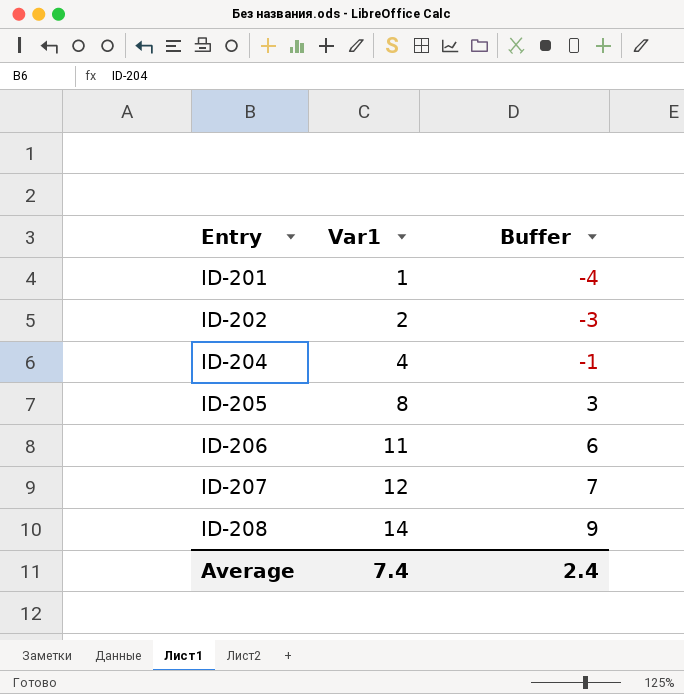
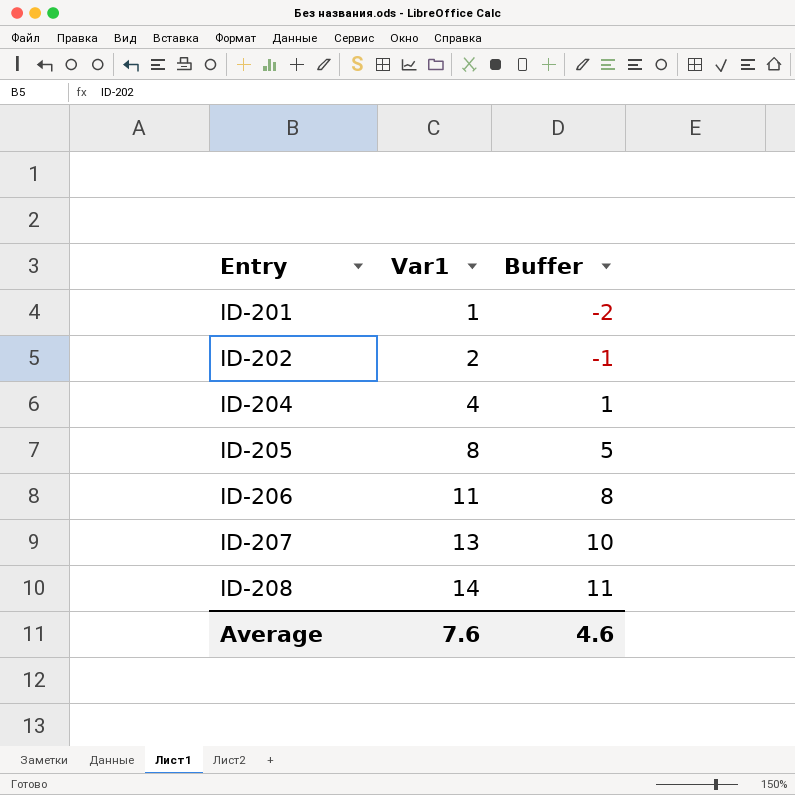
column Buffer | formula: [Var1] - 5 -> [Var1] - 3
ID-207 | Var1: 12 -> 13
Average | Var1: 7.4 -> 7.6
Average | Buffer: 2.4 -> 4.6

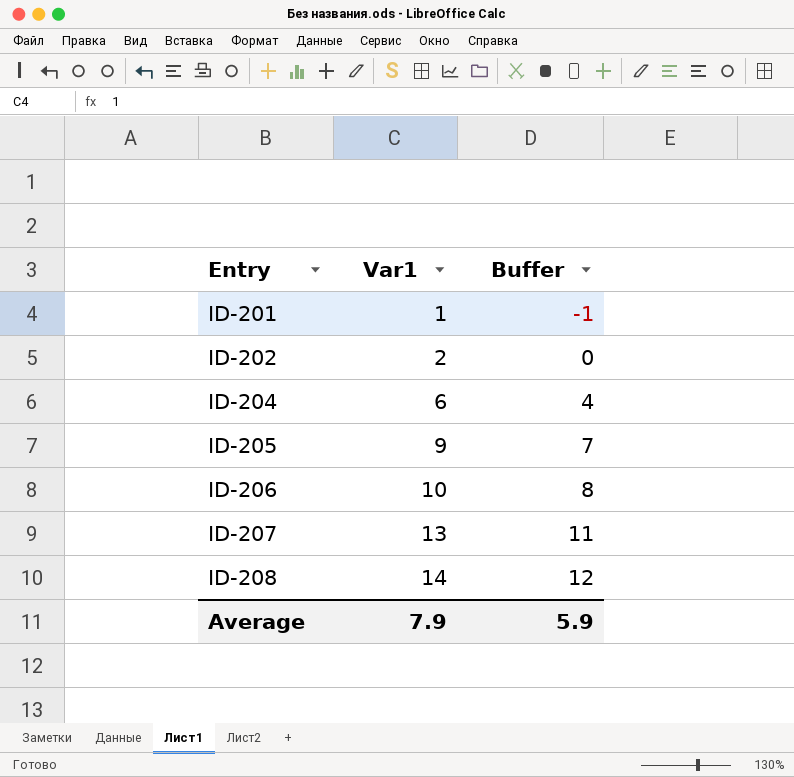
column Buffer | formula: [Var1] - 3 -> [Var1] - 2
ID-204 | Var1: 4 -> 6
ID-205 | Var1: 8 -> 9
ID-206 | Var1: 11 -> 10
Average | Var1: 7.6 -> 7.9
Average | Buffer: 4.6 -> 5.9

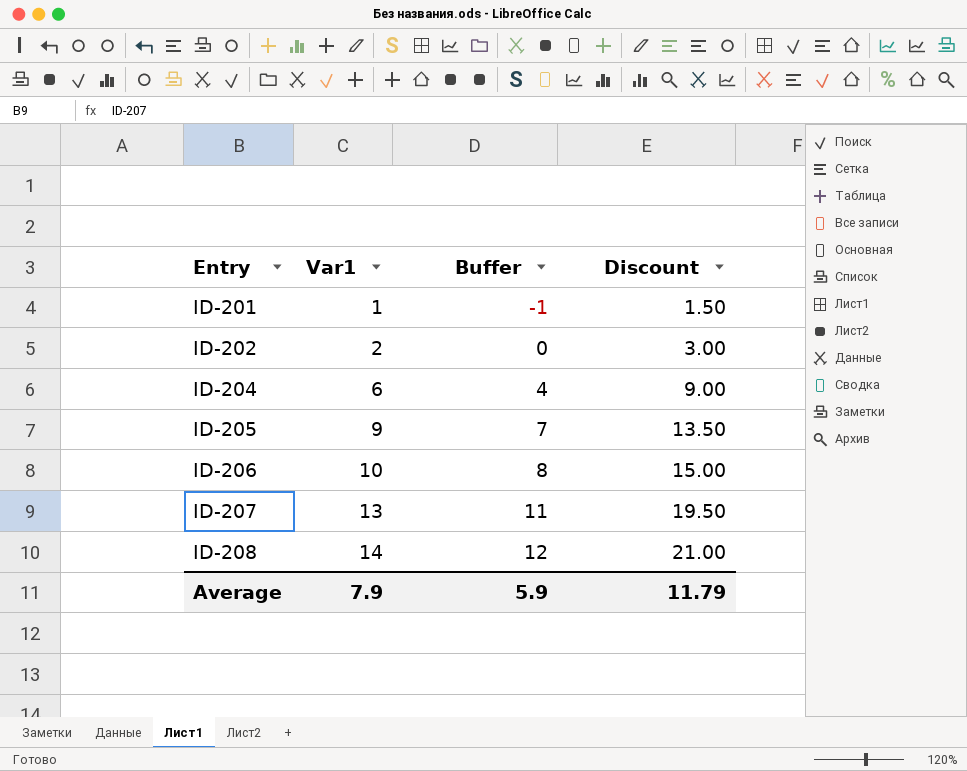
column Discount | formula: none -> [Var1] * 1.5

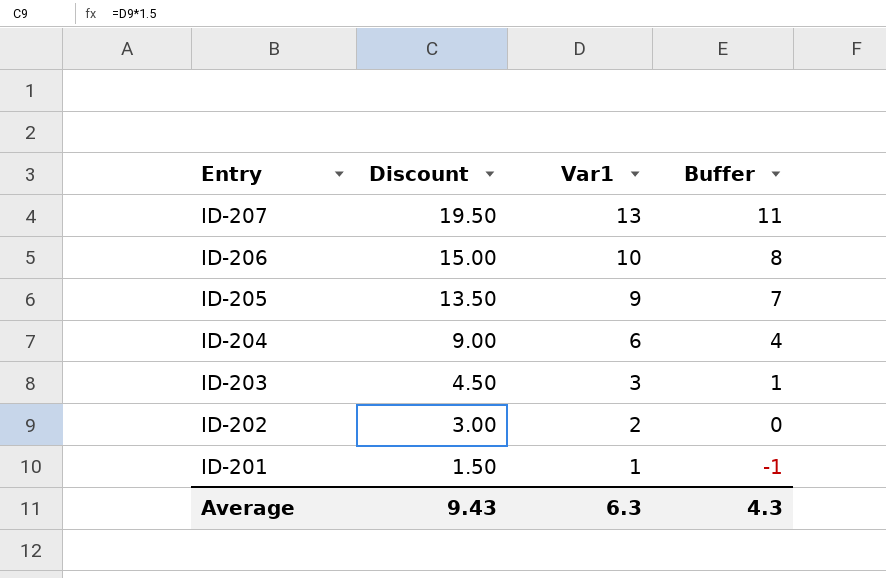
row order: Entry ascending -> Entry descending
column Discount | position: 4 -> 2
row ID-208: 14 | 12 | 21.00 -> none
row ID-203: none -> 4.50 | 3 | 1
Average | Discount: 11.79 -> 9.43
Average | Var1: 7.9 -> 6.3
Average | Buffer: 5.9 -> 4.3

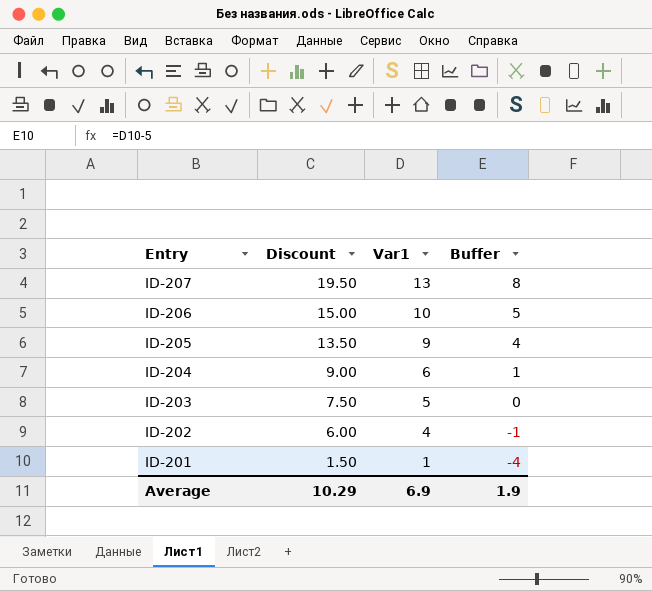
column Buffer | formula: [Var1] - 2 -> [Var1] - 5
ID-203 | Discount: 4.50 -> 7.50
ID-203 | Var1: 3 -> 5
ID-202 | Discount: 3.00 -> 6.00
ID-202 | Var1: 2 -> 4
Average | Discount: 9.43 -> 10.29
Average | Var1: 6.3 -> 6.9
Average | Buffer: 4.3 -> 1.9

